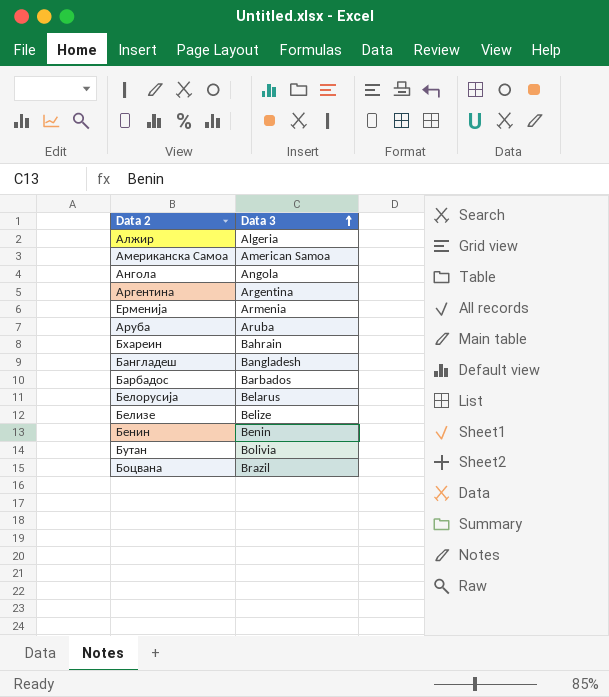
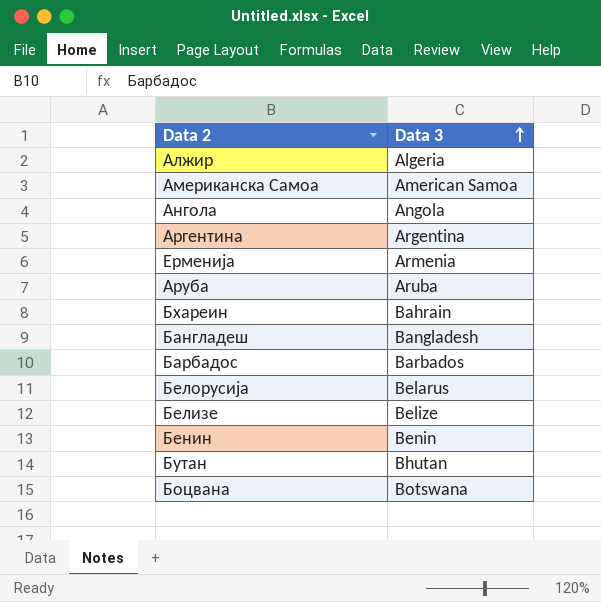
Бутан | Data 3: Bolivia -> Bhutan
Боцвана | Data 3: Brazil -> Botswana

